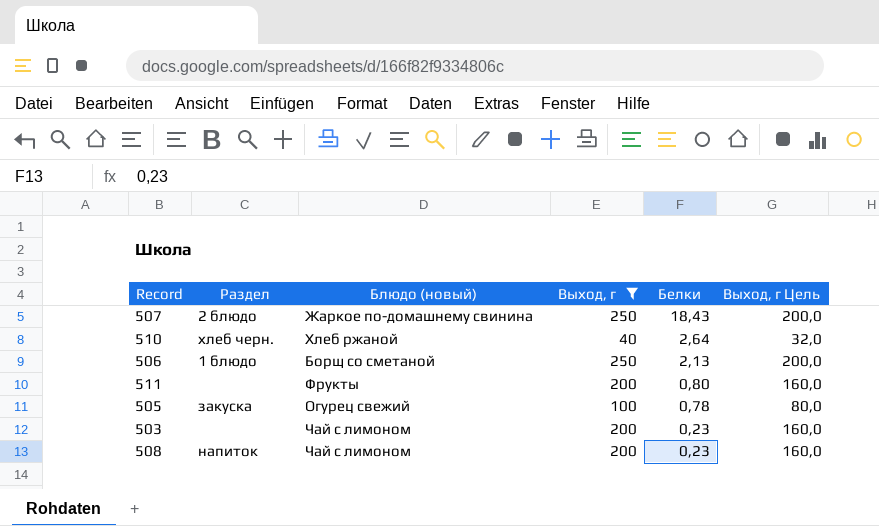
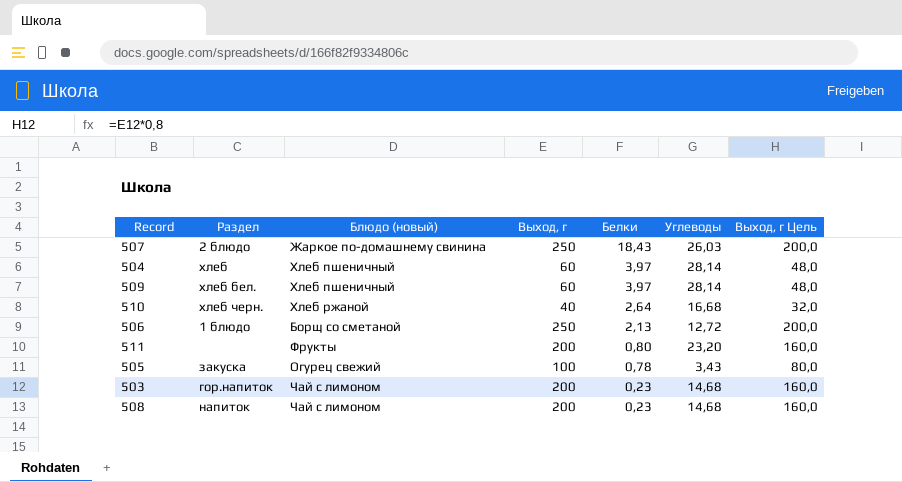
filter: Выход, г != 60 -> none
column Углеводы | position: none -> 6
503 | Раздел: none -> гор.напиток

